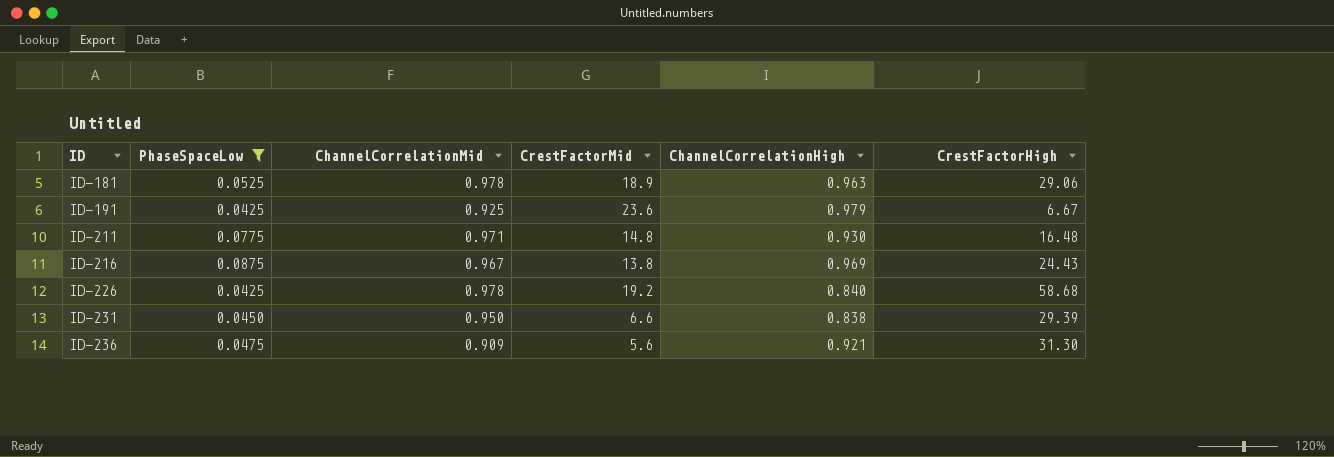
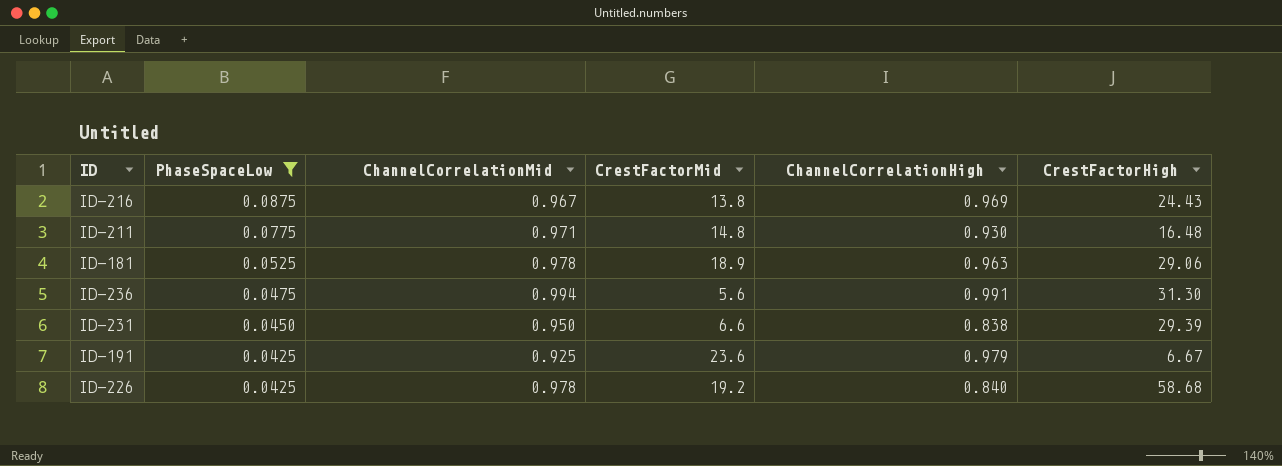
row order: ID ascending -> PhaseSpaceLow descending
ID-236 | ChannelCorrelationMid: 0.909 -> 0.994
ID-236 | ChannelCorrelationHigh: 0.921 -> 0.991

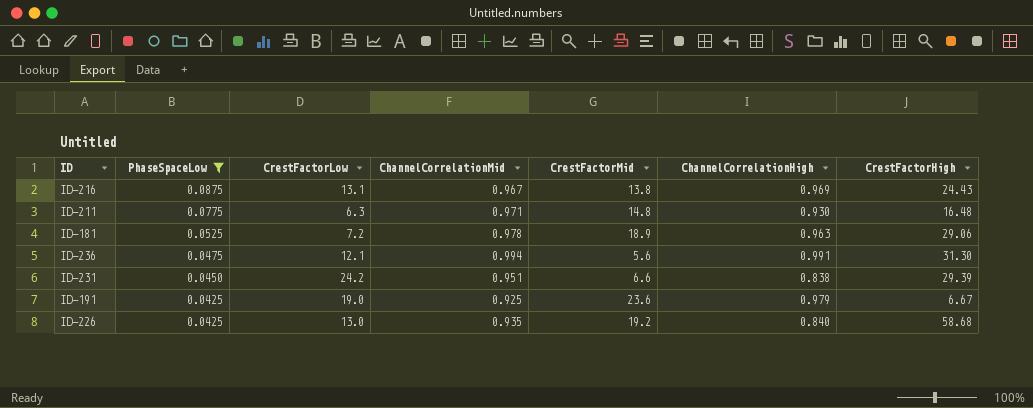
column CrestFactorLow | position: none -> 3
ID-231 | ChannelCorrelationMid: 0.950 -> 0.951
ID-226 | ChannelCorrelationMid: 0.978 -> 0.935

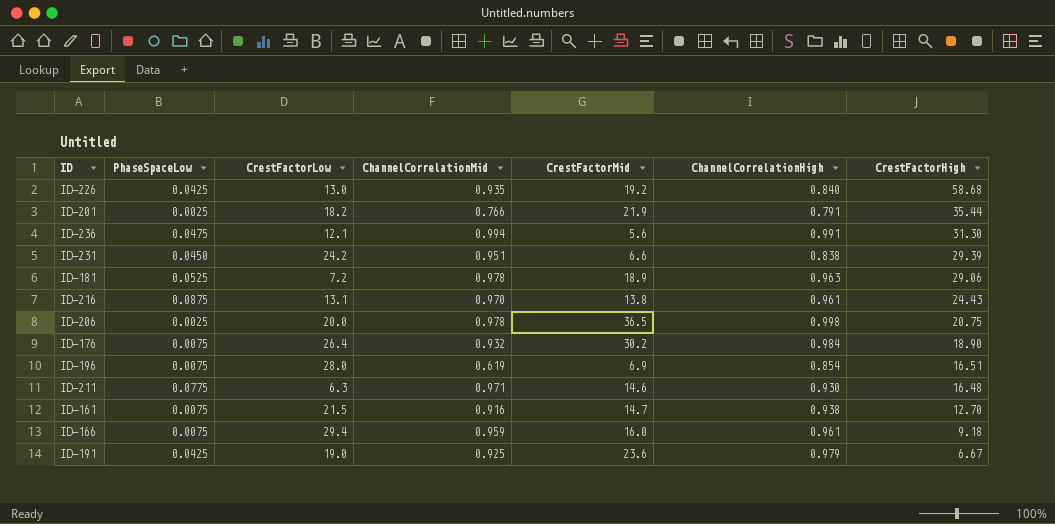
filter: PhaseSpaceLow >= 0.0425 -> none
row order: PhaseSpaceLow descending -> CrestFactorHigh descending
ID-216 | ChannelCorrelationMid: 0.967 -> 0.970
ID-216 | ChannelCorrelationHigh: 0.969 -> 0.961
ID-211 | CrestFactorMid: 14.8 -> 14.6

